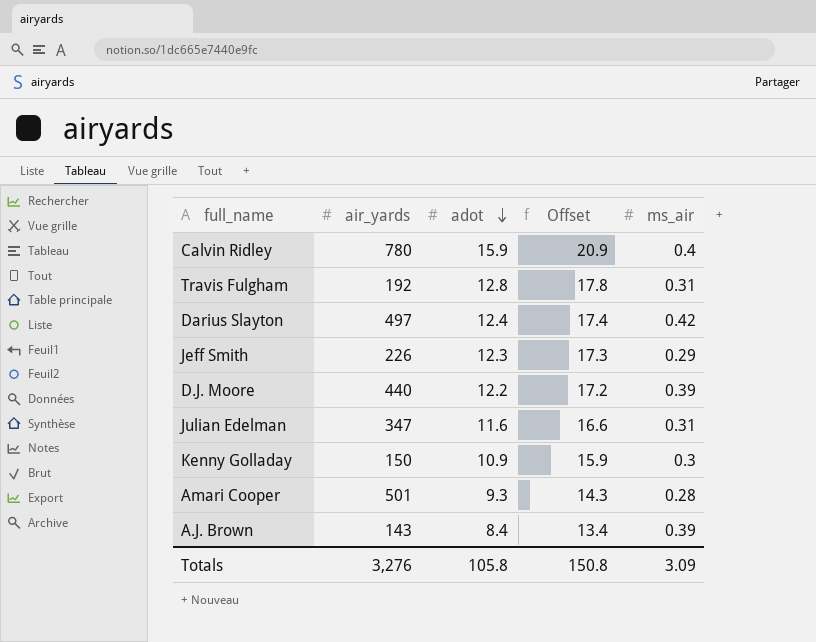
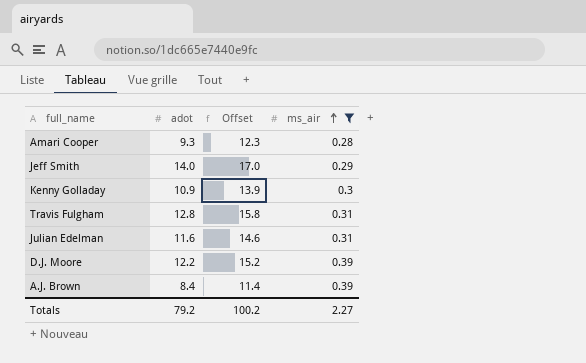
filter: none -> ms_air <= 0.39
row order: adot descending -> ms_air ascending
column air_yards | position: 2 -> none
column Offset | formula: [adot] + 5 -> [adot] + 3
Jeff Smith | adot: 12.3 -> 14.0
Totals | adot: 105.8 -> 79.2
Totals | Offset: 150.8 -> 100.2
Totals | ms_air: 3.09 -> 2.27

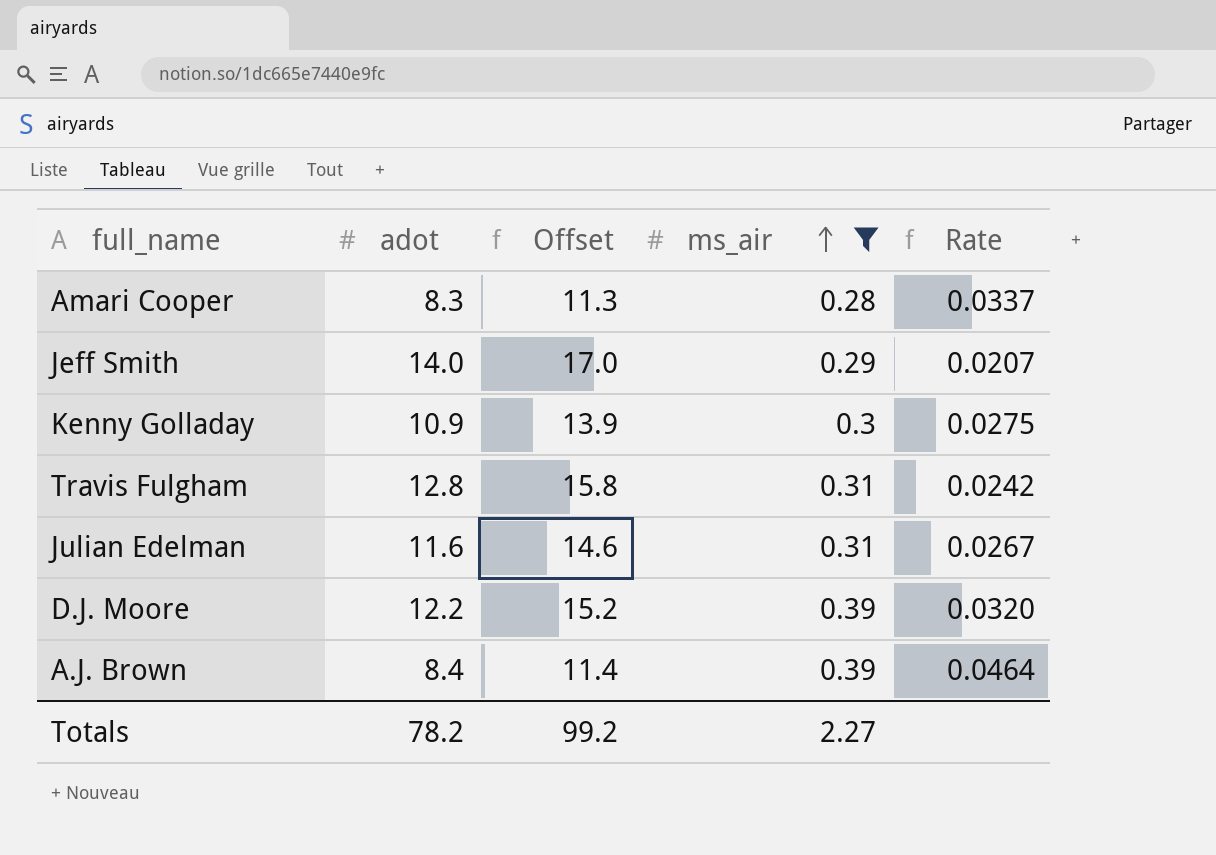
column Rate | formula: none -> [ms_air] / [adot]
Amari Cooper | adot: 9.3 -> 8.3
Amari Cooper | Offset: 12.3 -> 11.3
Totals | adot: 79.2 -> 78.2
Totals | Offset: 100.2 -> 99.2

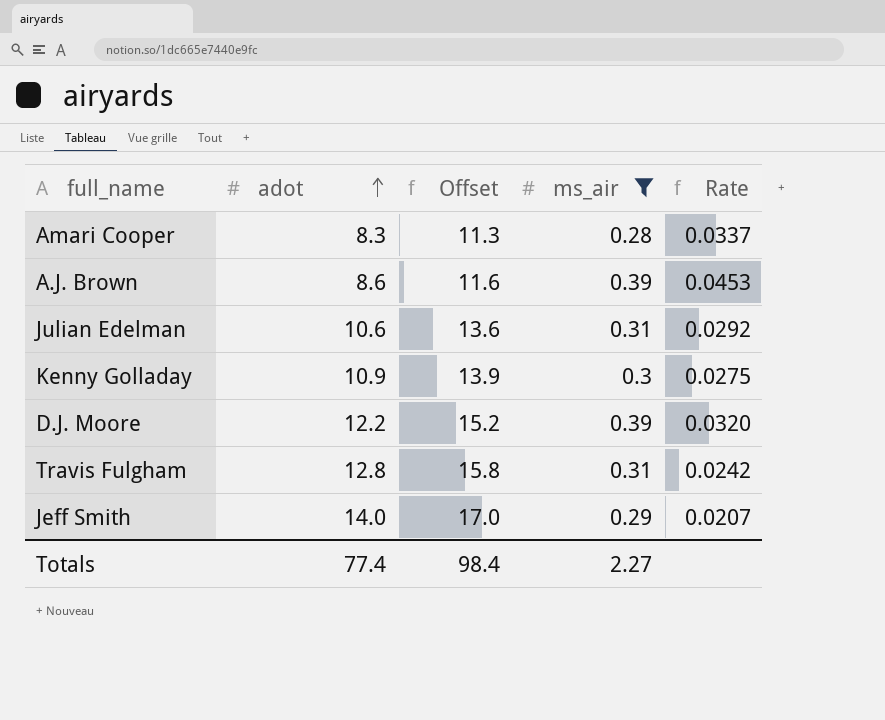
row order: ms_air ascending -> adot ascending
A.J. Brown | adot: 8.4 -> 8.6
A.J. Brown | Offset: 11.4 -> 11.6
A.J. Brown | Rate: 0.0464 -> 0.0453
Julian Edelman | adot: 11.6 -> 10.6
Julian Edelman | Offset: 14.6 -> 13.6
Julian Edelman | Rate: 0.0267 -> 0.0292
Totals | adot: 78.2 -> 77.4
Totals | Offset: 99.2 -> 98.4

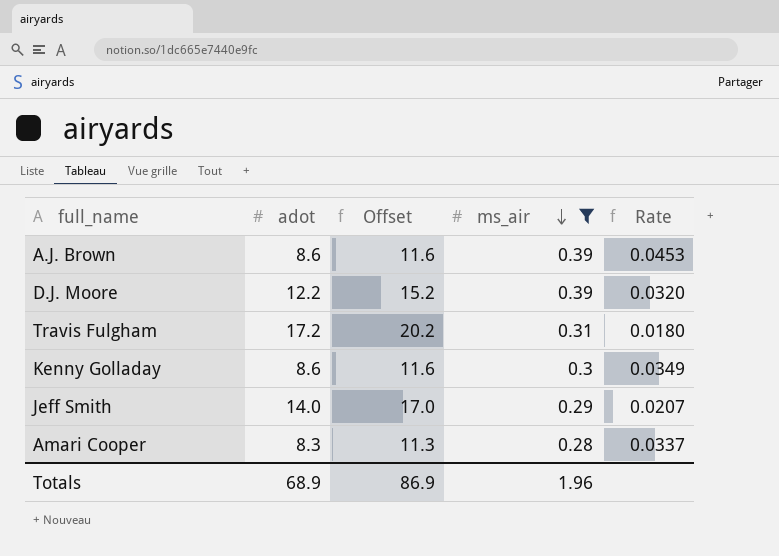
row order: adot ascending -> ms_air descending
row Julian Edelman: 10.6 | 13.6 | 0.31 | 0.0292 -> none
Travis Fulgham | adot: 12.8 -> 17.2
Travis Fulgham | Offset: 15.8 -> 20.2
Travis Fulgham | Rate: 0.0242 -> 0.0180
Kenny Golladay | adot: 10.9 -> 8.6
Kenny Golladay | Offset: 13.9 -> 11.6
Kenny Golladay | Rate: 0.0275 -> 0.0349
Totals | adot: 77.4 -> 68.9
Totals | Offset: 98.4 -> 86.9
Totals | ms_air: 2.27 -> 1.96

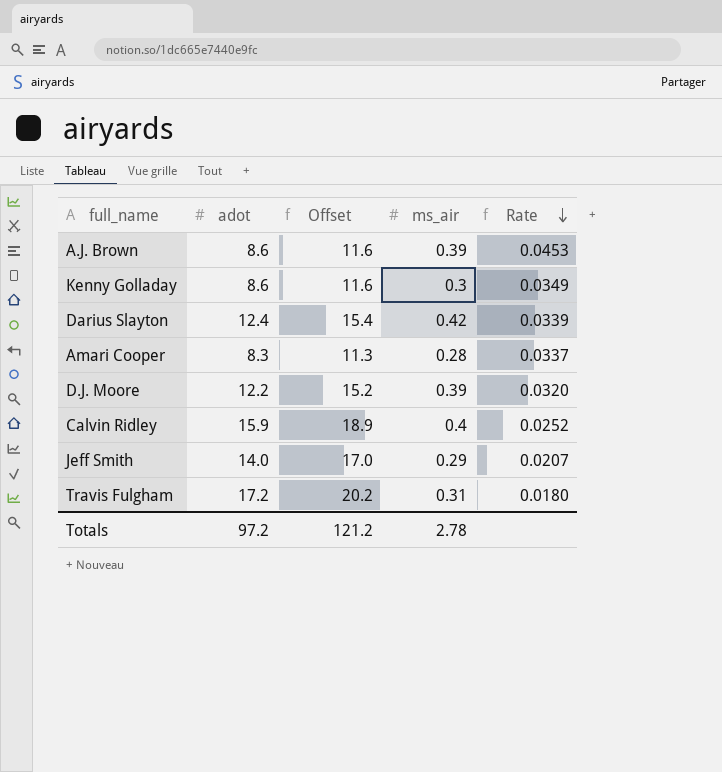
filter: ms_air <= 0.39 -> none
row order: ms_air descending -> Rate descending
Totals | adot: 68.9 -> 97.2
Totals | Offset: 86.9 -> 121.2
Totals | ms_air: 1.96 -> 2.78

